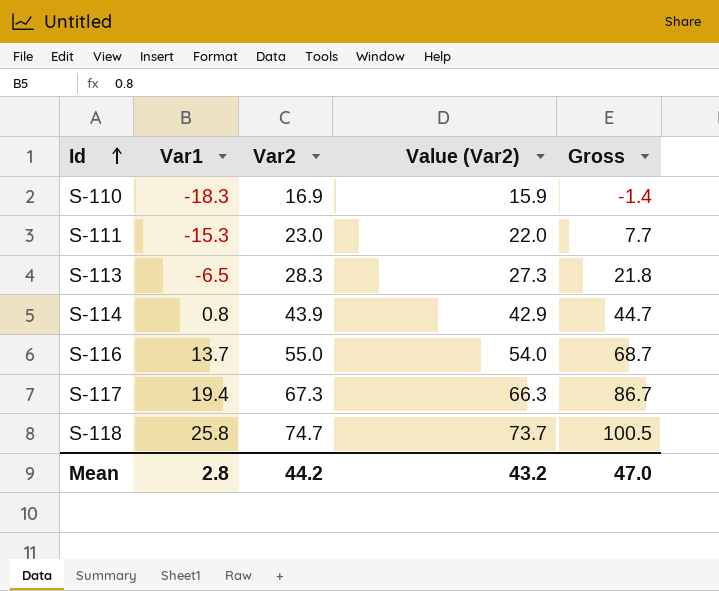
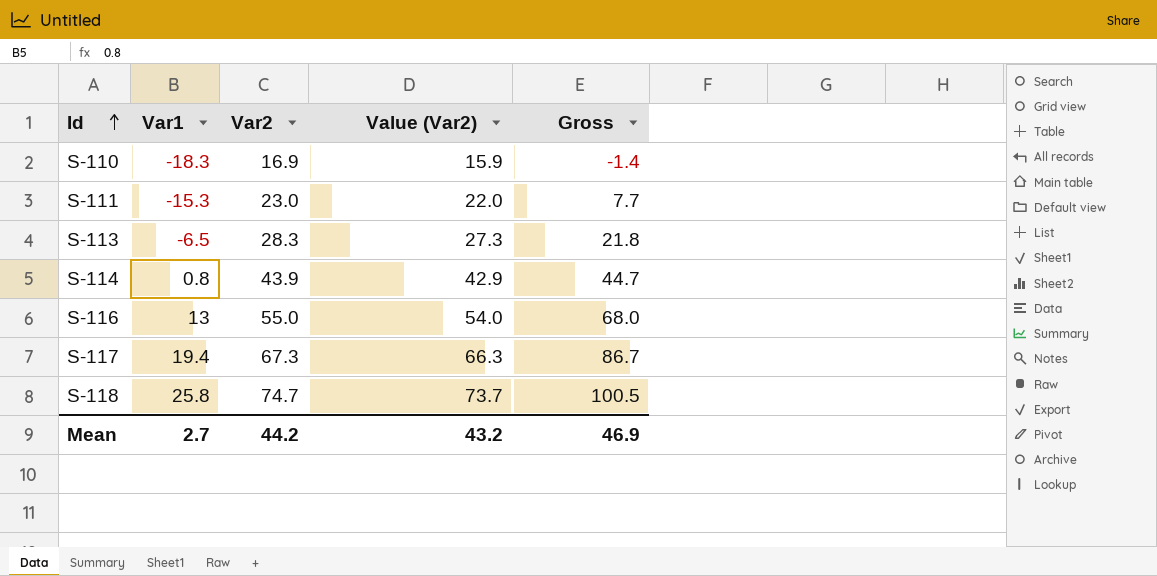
S-116 | Var1: 13.7 -> 13
S-116 | Gross: 68.7 -> 68.0
Mean | Var1: 2.8 -> 2.7
Mean | Gross: 47.0 -> 46.9

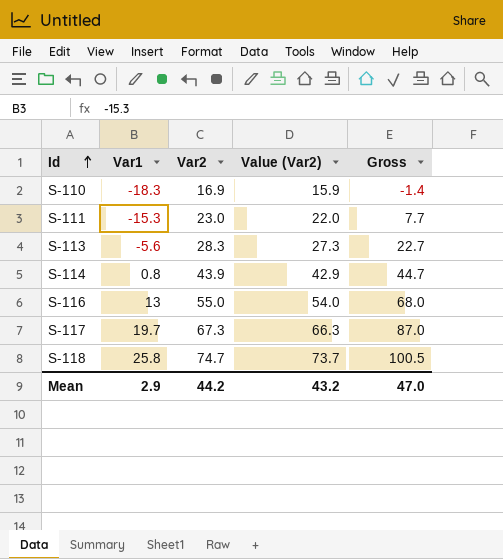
S-113 | Var1: -6.5 -> -5.6
S-113 | Gross: 21.8 -> 22.7
S-117 | Var1: 19.4 -> 19.7
S-117 | Gross: 86.7 -> 87.0
Mean | Var1: 2.7 -> 2.9
Mean | Gross: 46.9 -> 47.0

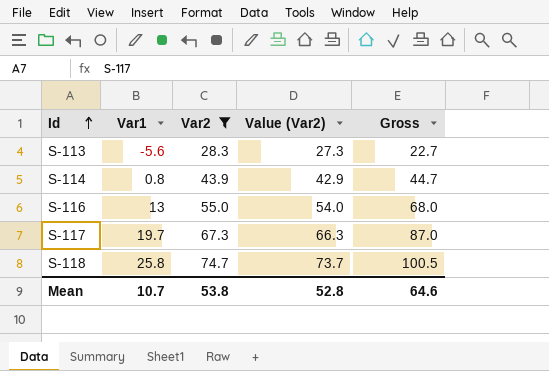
filter: none -> Var2 >= 28.3
Mean | Var1: 2.9 -> 10.7
Mean | Var2: 44.2 -> 53.8
Mean | Value (Var2): 43.2 -> 52.8
Mean | Gross: 47.0 -> 64.6

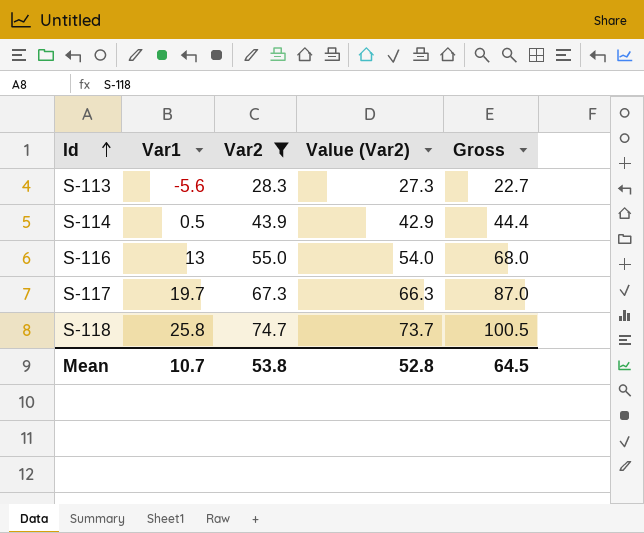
S-114 | Var1: 0.8 -> 0.5
S-114 | Gross: 44.7 -> 44.4
Mean | Gross: 64.6 -> 64.5

